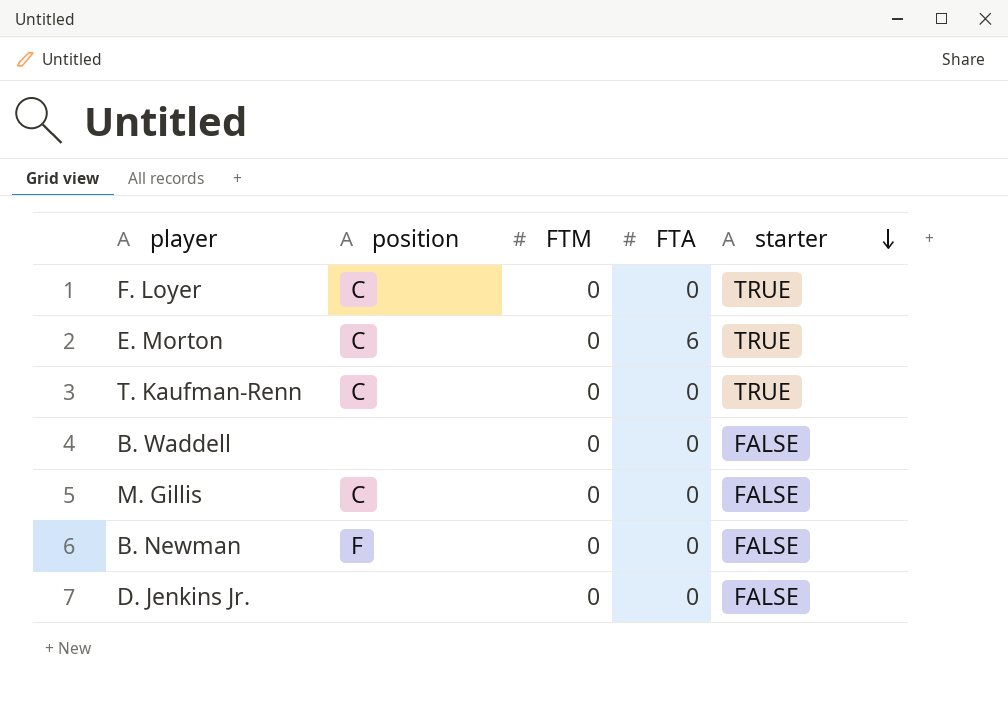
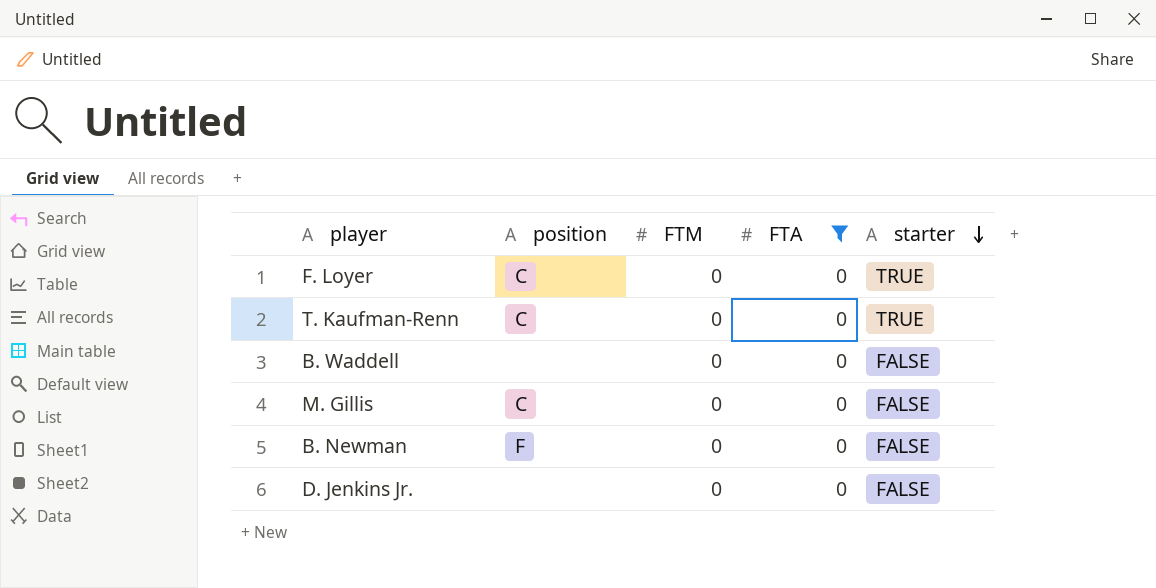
filter: none -> FTA = 0

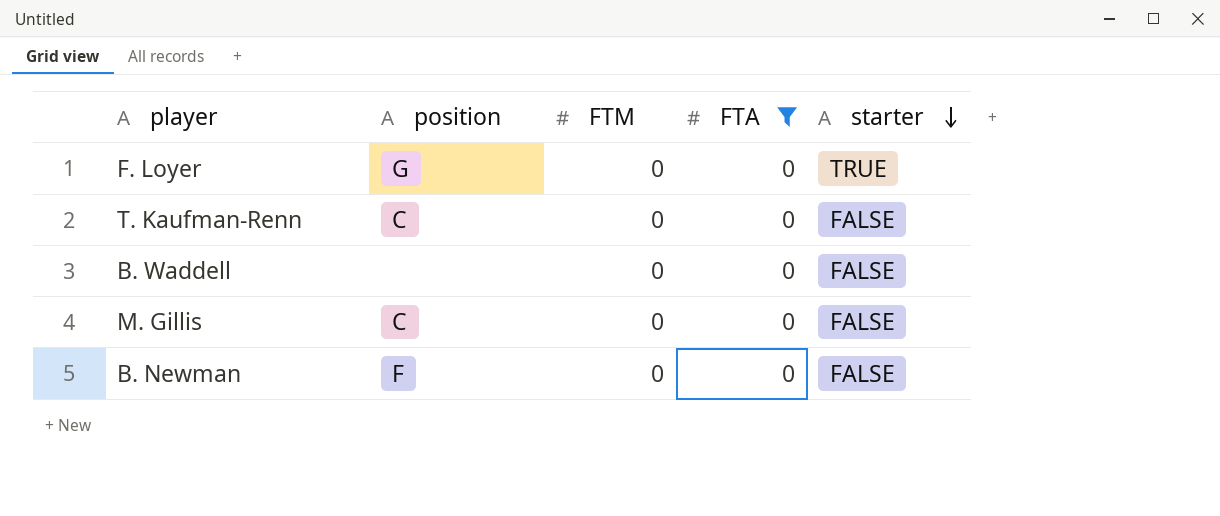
row D. Jenkins Jr.: none | 0 | 0 | FALSE -> none
F. Loyer | position: C -> G
T. Kaufman-Renn | starter: TRUE -> FALSE

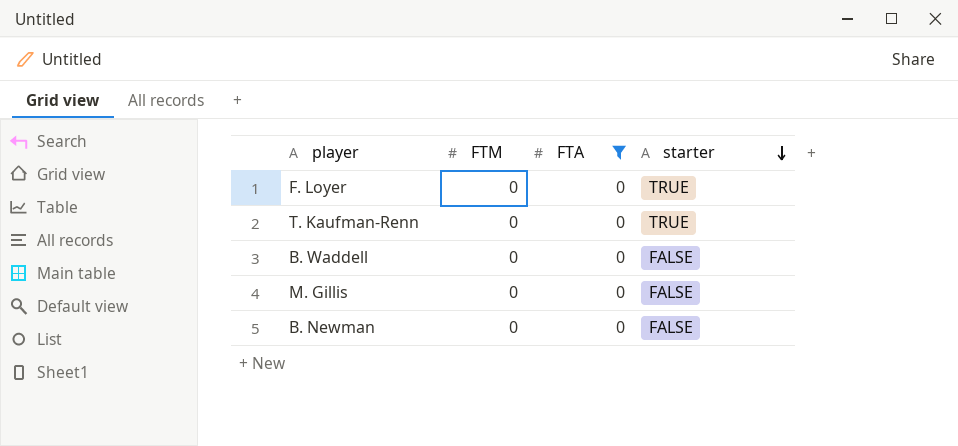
column position | position: 2 -> none
T. Kaufman-Renn | starter: FALSE -> TRUE

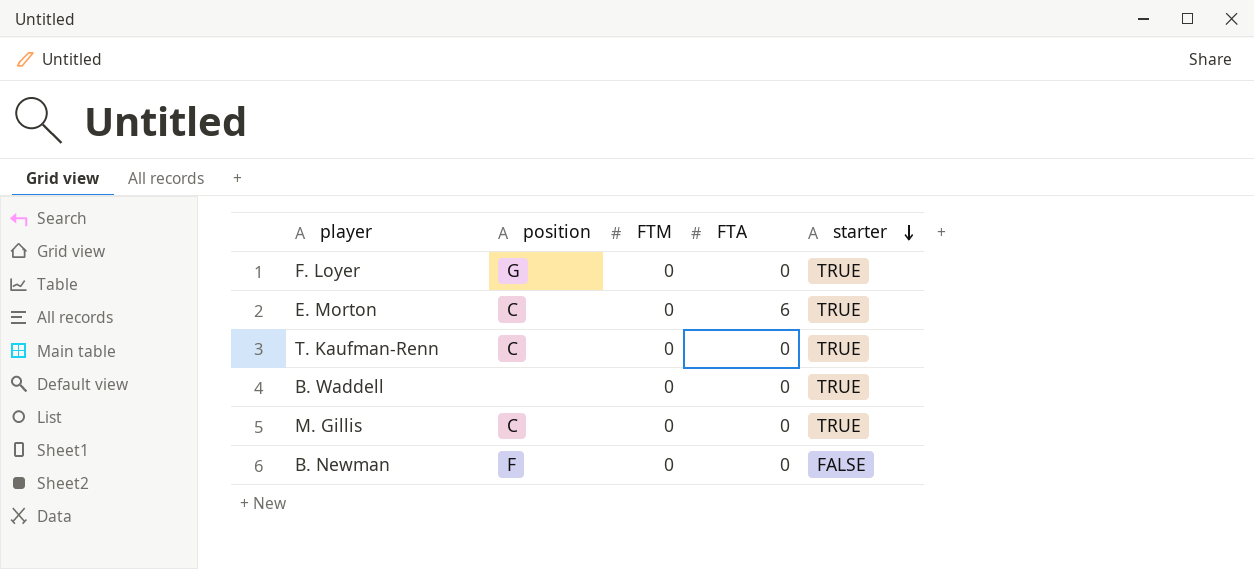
filter: FTA = 0 -> none
column position | position: none -> 2
B. Waddell | starter: FALSE -> TRUE
M. Gillis | starter: FALSE -> TRUE

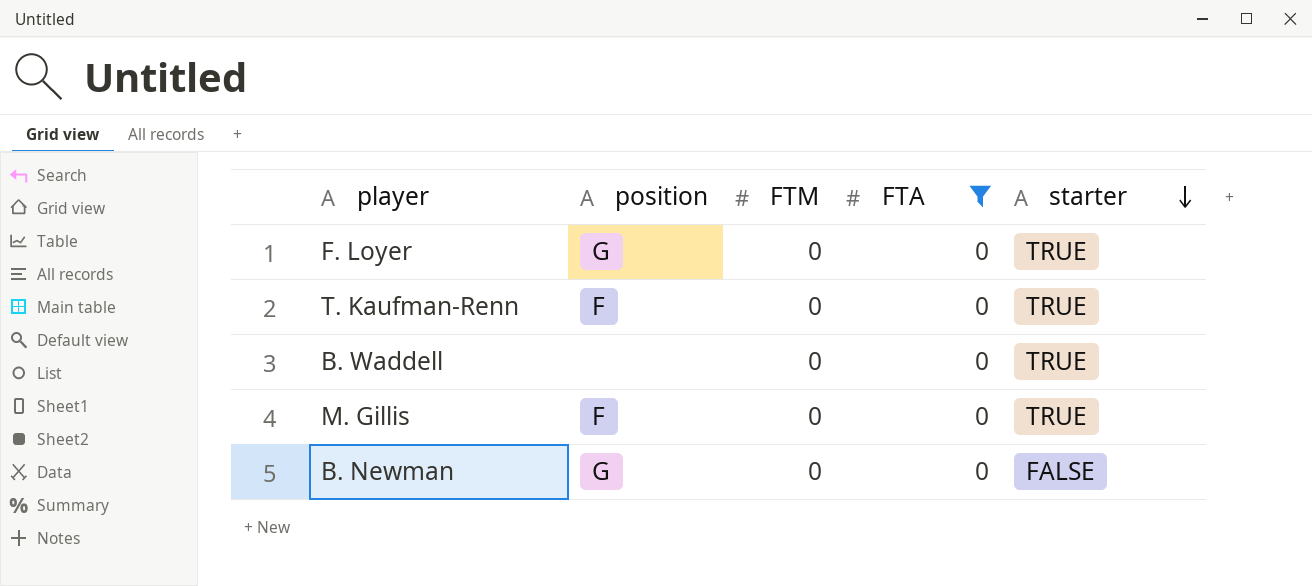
filter: none -> FTA = 0
T. Kaufman-Renn | position: C -> F
M. Gillis | position: C -> F
B. Newman | position: F -> G

